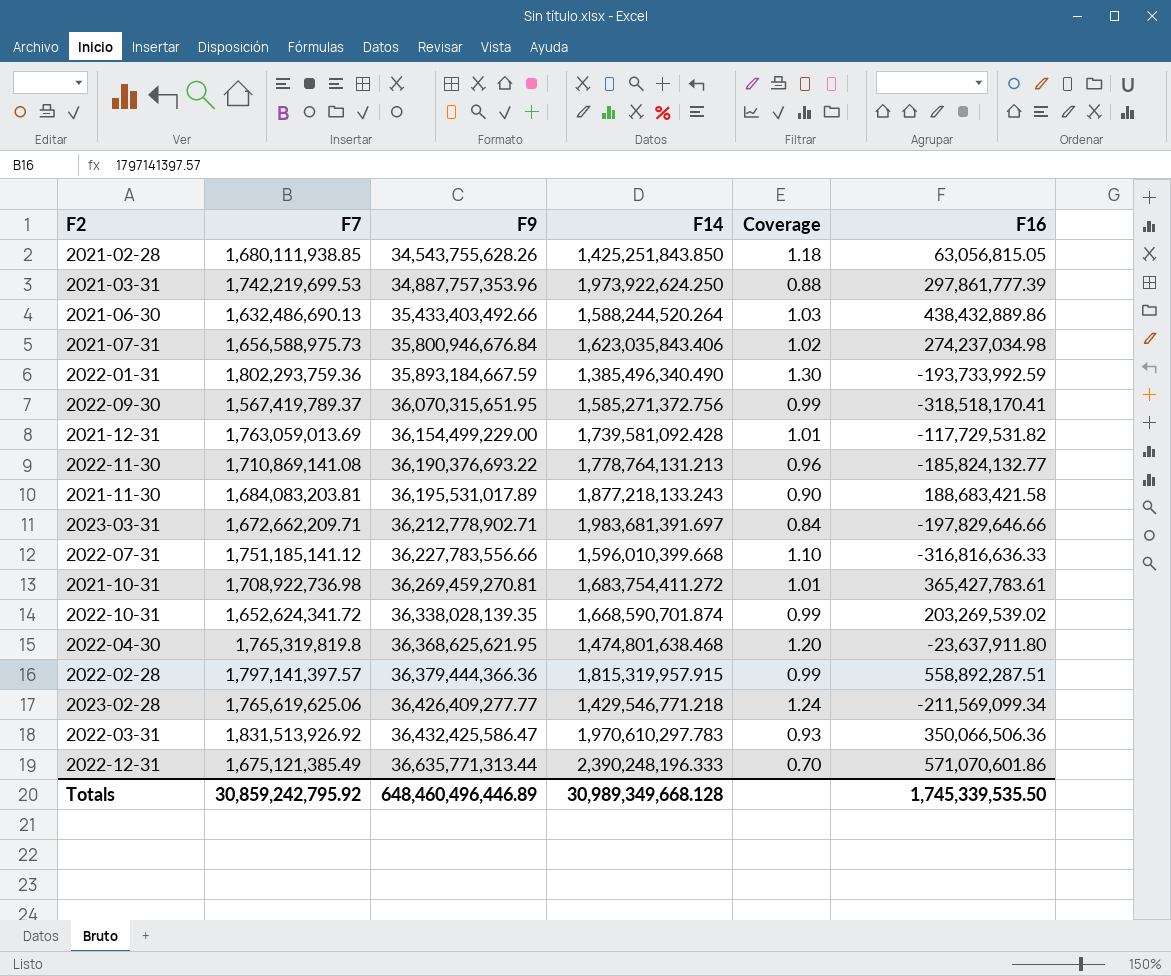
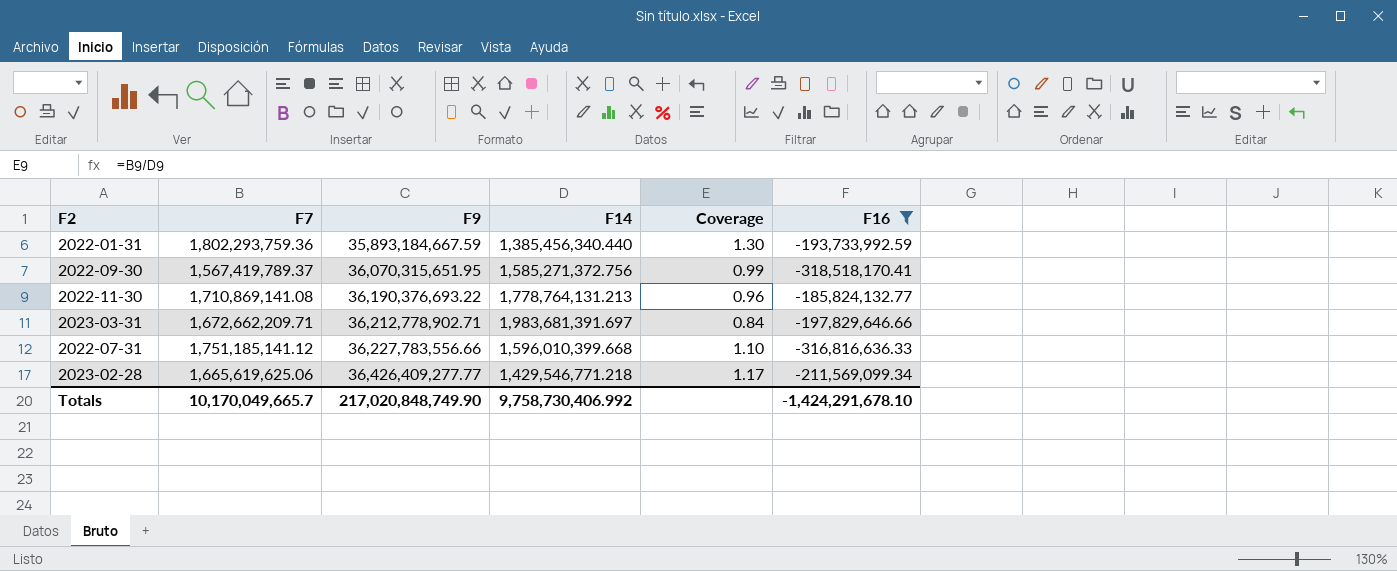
filter: none -> F16 <= -185,824,132.77
2022-01-31 | F14: 1,385,496,340.490 -> 1,385,456,340.440
2023-02-28 | F7: 1,765,619,625.06 -> 1,665,619,625.06
2023-02-28 | Coverage: 1.24 -> 1.17
Totals | F7: 30,859,242,795.92 -> 10,170,049,665.7
Totals | F9: 648,460,496,446.89 -> 217,020,848,749.90
Totals | F14: 30,989,349,668.128 -> 9,758,730,406.992
Totals | F16: 1,745,339,535.50 -> -1,424,291,678.10

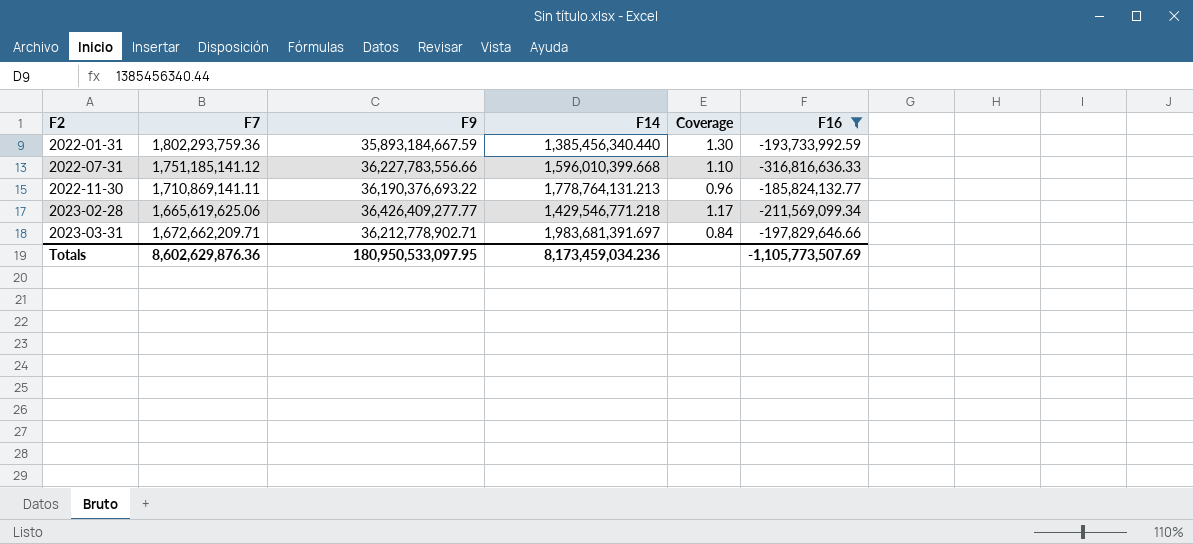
row order: F9 ascending -> F2 ascending
row 2022-09-30: 1,567,419,789.37 | 36,070,315,651.95 | 1,585,271,372.756 | 0.99 | -318,518,170.41 -> none
2022-11-30 | F7: 1,710,869,141.08 -> 1,710,869,141.11
Totals | F7: 10,170,049,665.7 -> 8,602,629,876.36
Totals | F9: 217,020,848,749.90 -> 180,950,533,097.95
Totals | F14: 9,758,730,406.992 -> 8,173,459,034.236
Totals | F16: -1,424,291,678.10 -> -1,105,773,507.69

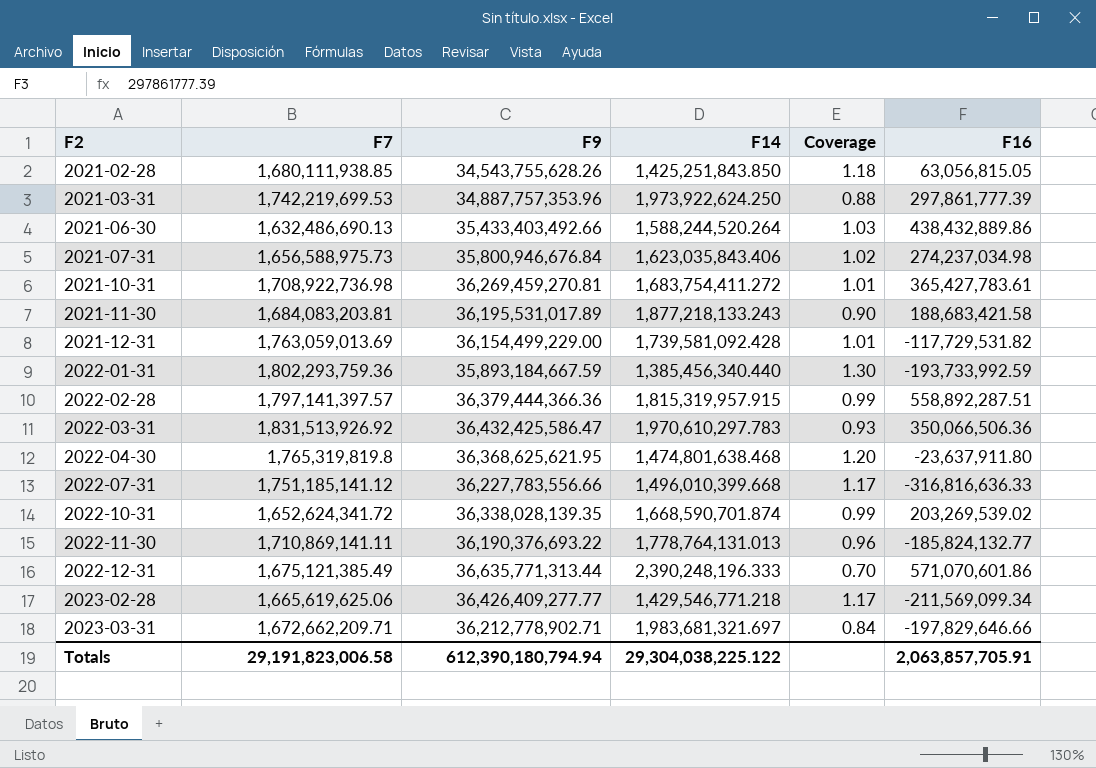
filter: F16 <= -185,824,132.77 -> none
2022-07-31 | F14: 1,596,010,399.668 -> 1,496,010,399.668
2022-07-31 | Coverage: 1.10 -> 1.17
2022-11-30 | F14: 1,778,764,131.213 -> 1,778,764,131.013
2023-03-31 | F14: 1,983,681,391.697 -> 1,983,681,321.697
Totals | F7: 8,602,629,876.36 -> 29,191,823,006.58
Totals | F9: 180,950,533,097.95 -> 612,390,180,794.94
Totals | F14: 8,173,459,034.236 -> 29,304,038,225.122
Totals | F16: -1,105,773,507.69 -> 2,063,857,705.91

